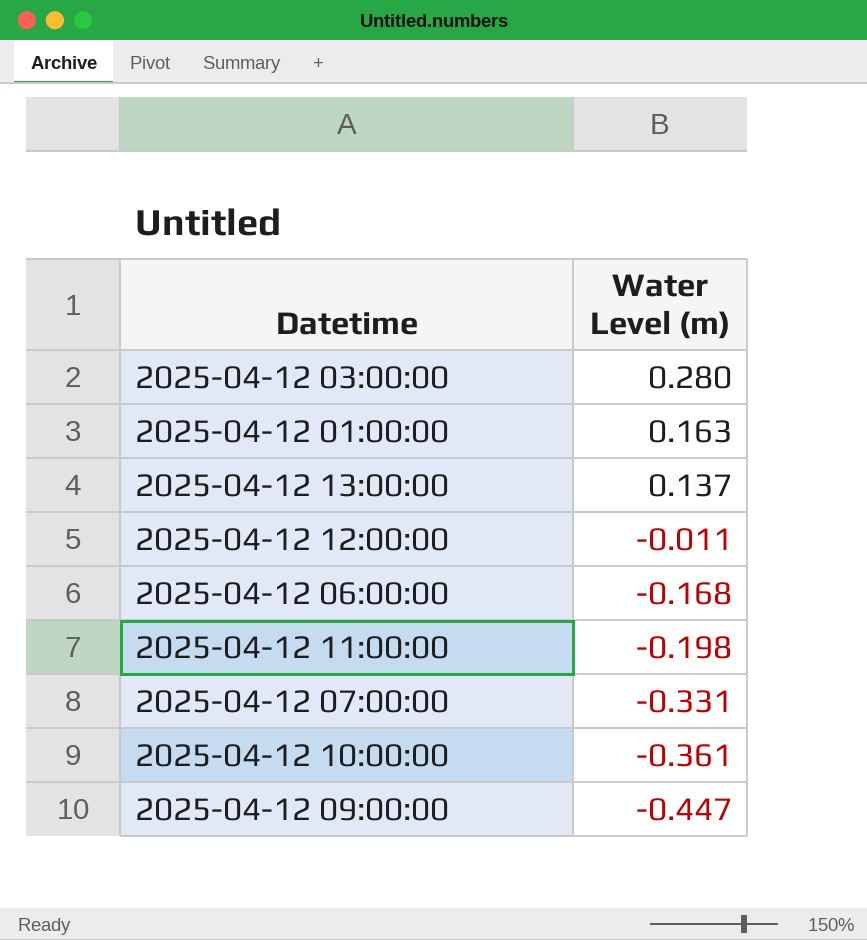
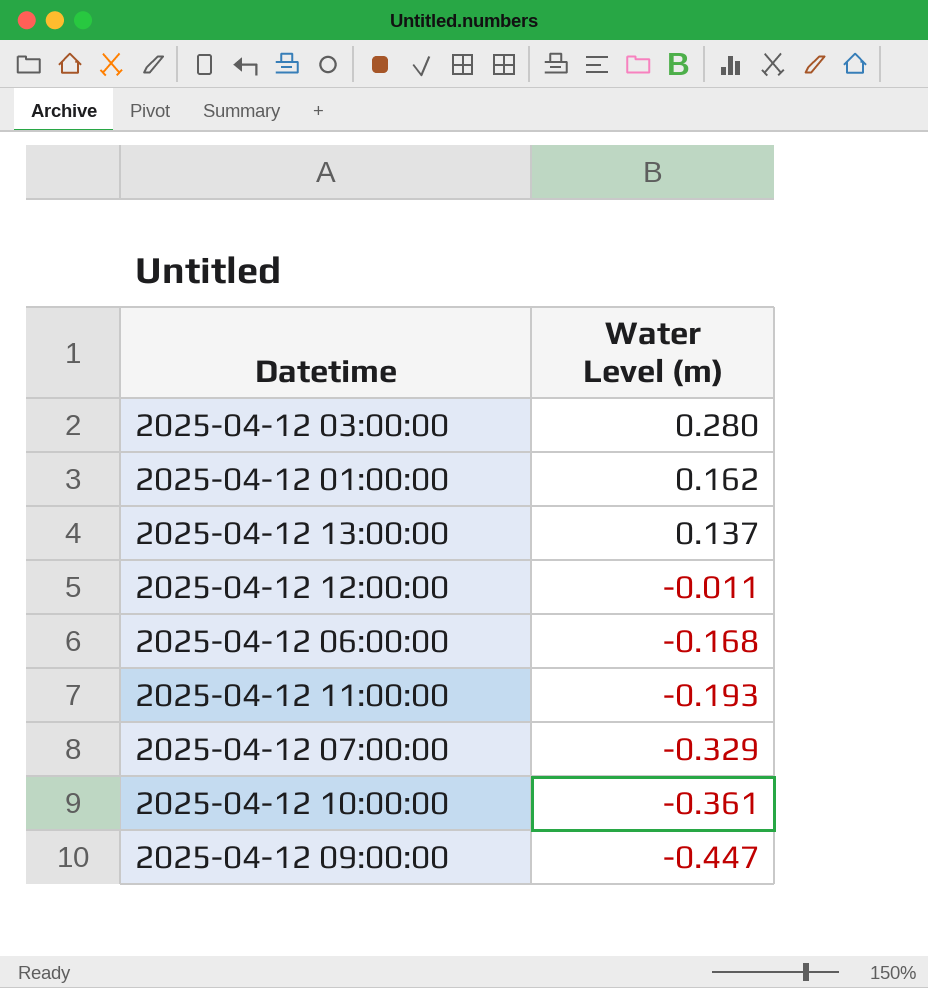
2025-04-12 01:00:00 | Water Level (m): 0.163 -> 0.162
2025-04-12 11:00:00 | Water Level (m): -0.198 -> -0.193
2025-04-12 07:00:00 | Water Level (m): -0.331 -> -0.329

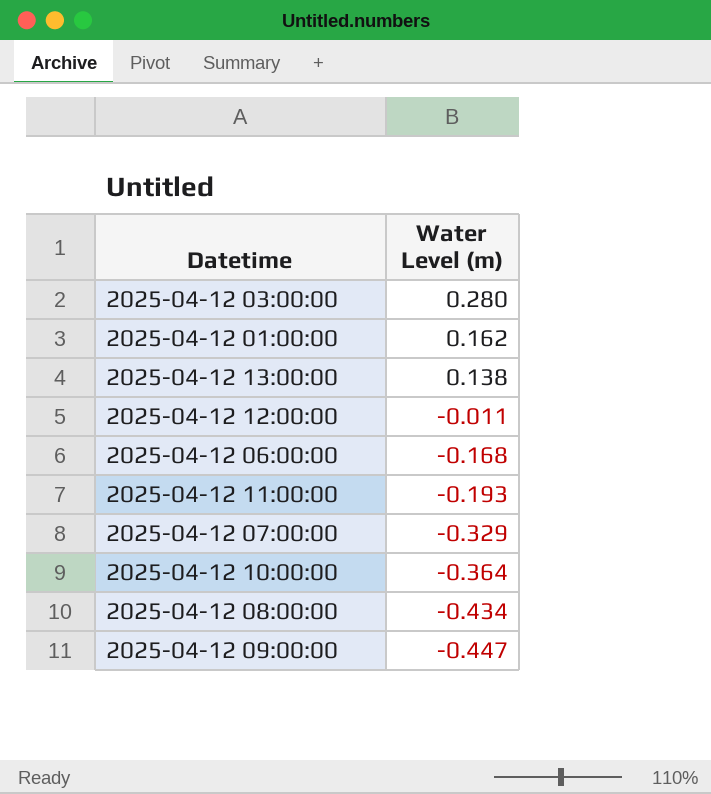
2025-04-12 13:00:00 | Water Level (m): 0.137 -> 0.138
2025-04-12 10:00:00 | Water Level (m): -0.361 -> -0.364
row 2025-04-12 08:00:00: none -> -0.434

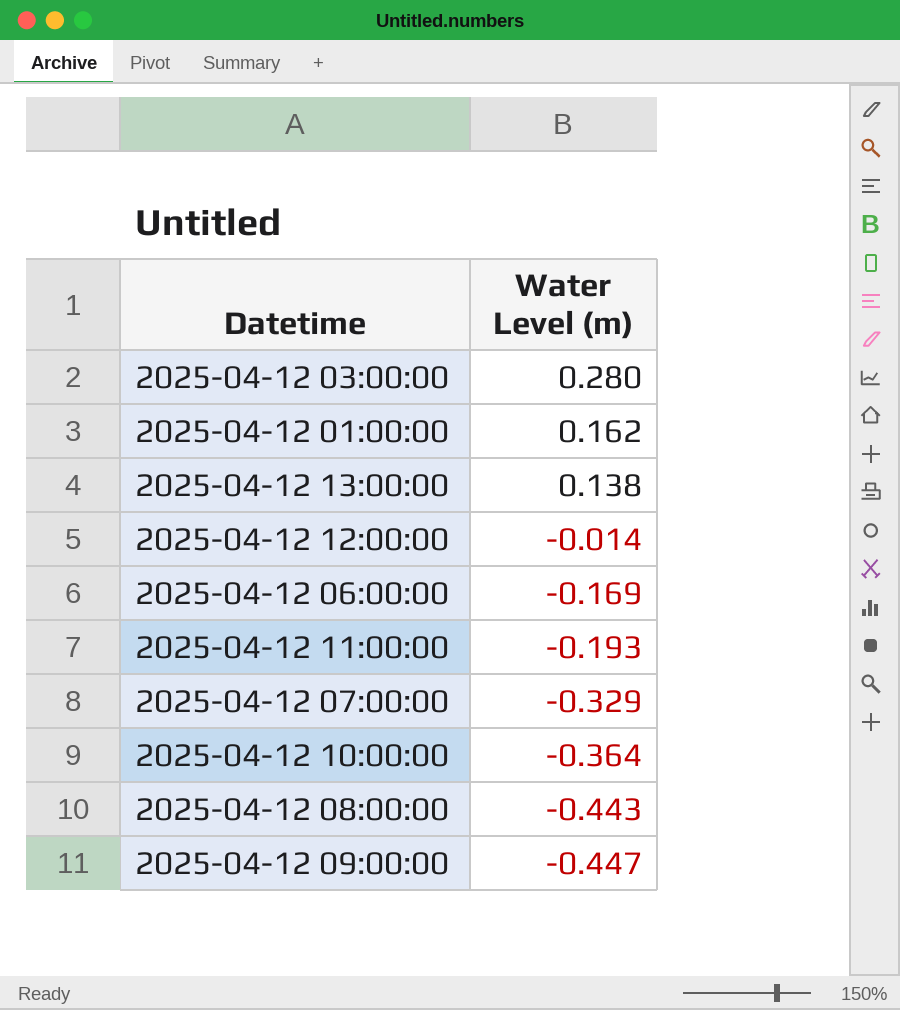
2025-04-12 12:00:00 | Water Level (m): -0.011 -> -0.014
2025-04-12 06:00:00 | Water Level (m): -0.168 -> -0.169
2025-04-12 08:00:00 | Water Level (m): -0.434 -> -0.443

